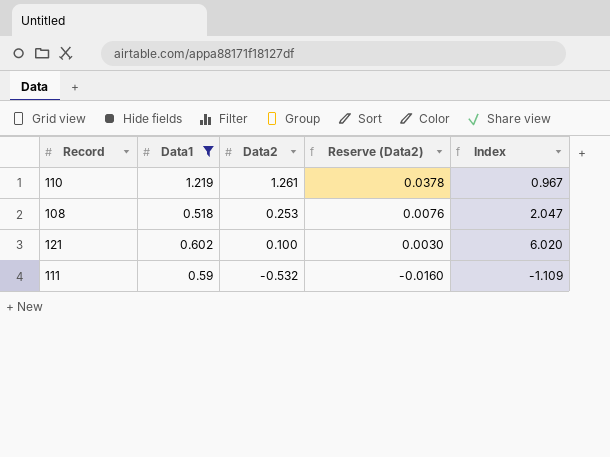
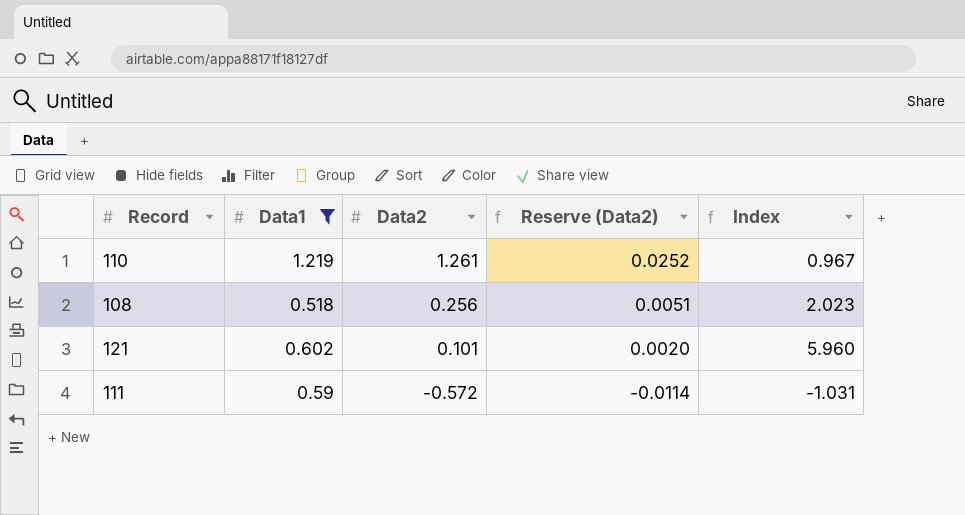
column Reserve (Data2) | formula: [Data2] * 0.03 -> [Data2] * 0.02
108 | Data2: 0.253 -> 0.256
108 | Index: 2.047 -> 2.023
121 | Data2: 0.100 -> 0.101
121 | Index: 6.020 -> 5.960
111 | Data2: -0.532 -> -0.572
111 | Index: -1.109 -> -1.031

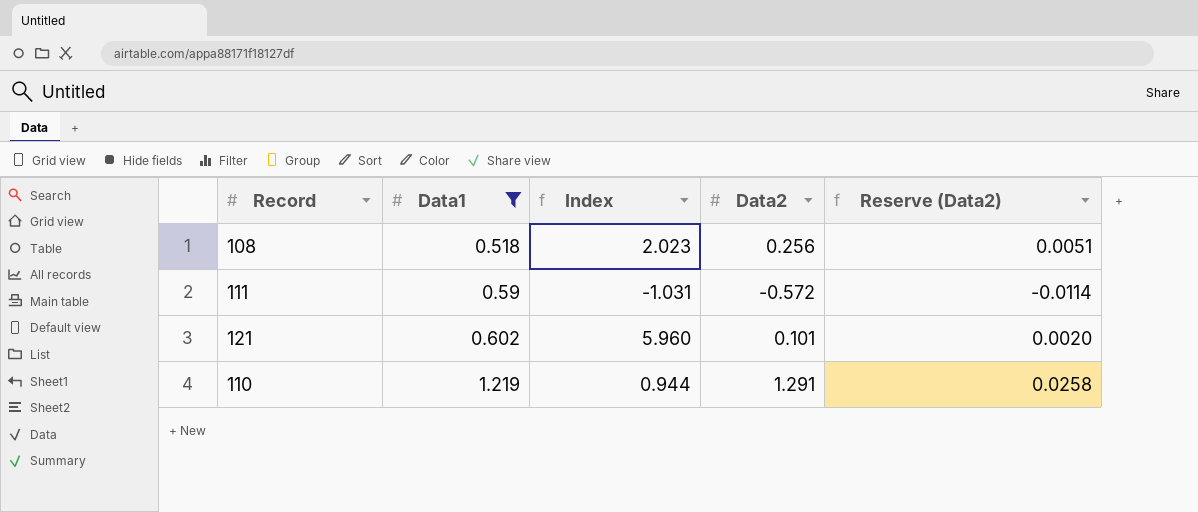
row order: Data2 descending -> Data1 ascending
column Index | position: 5 -> 3
110 | Index: 0.967 -> 0.944
110 | Data2: 1.261 -> 1.291
110 | Reserve (Data2): 0.0252 -> 0.0258

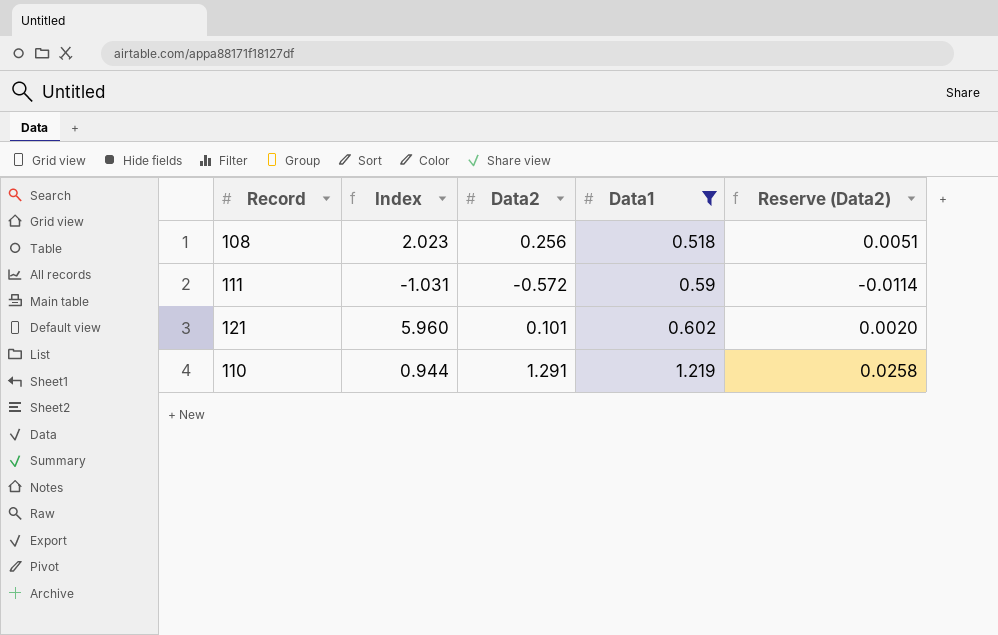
column Data1 | position: 2 -> 4

